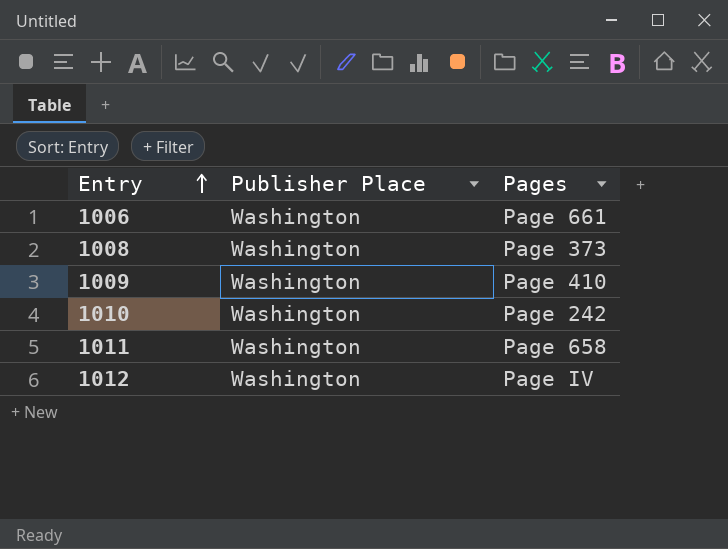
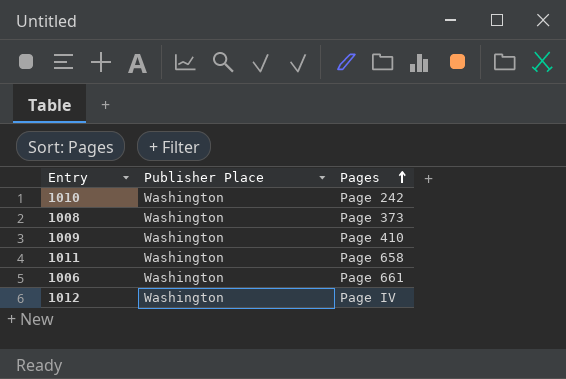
row order: Entry ascending -> Pages ascending

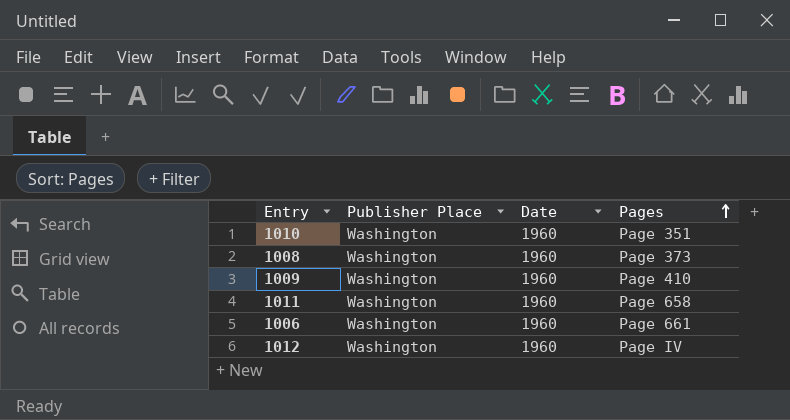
column Date | position: none -> 3
1010 | Pages: Page 242 -> Page 351

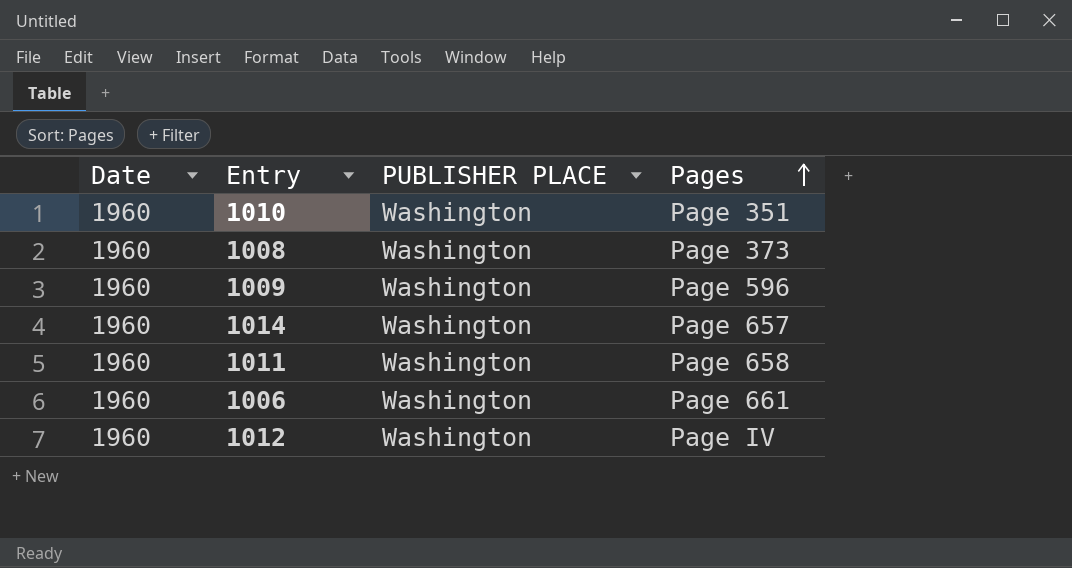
column Date | position: 3 -> 1
column name: Publisher Place -> PUBLISHER PLACE
1009 | Pages: Page 410 -> Page 596
row 1014: none -> 1960 | Washington | Page 657

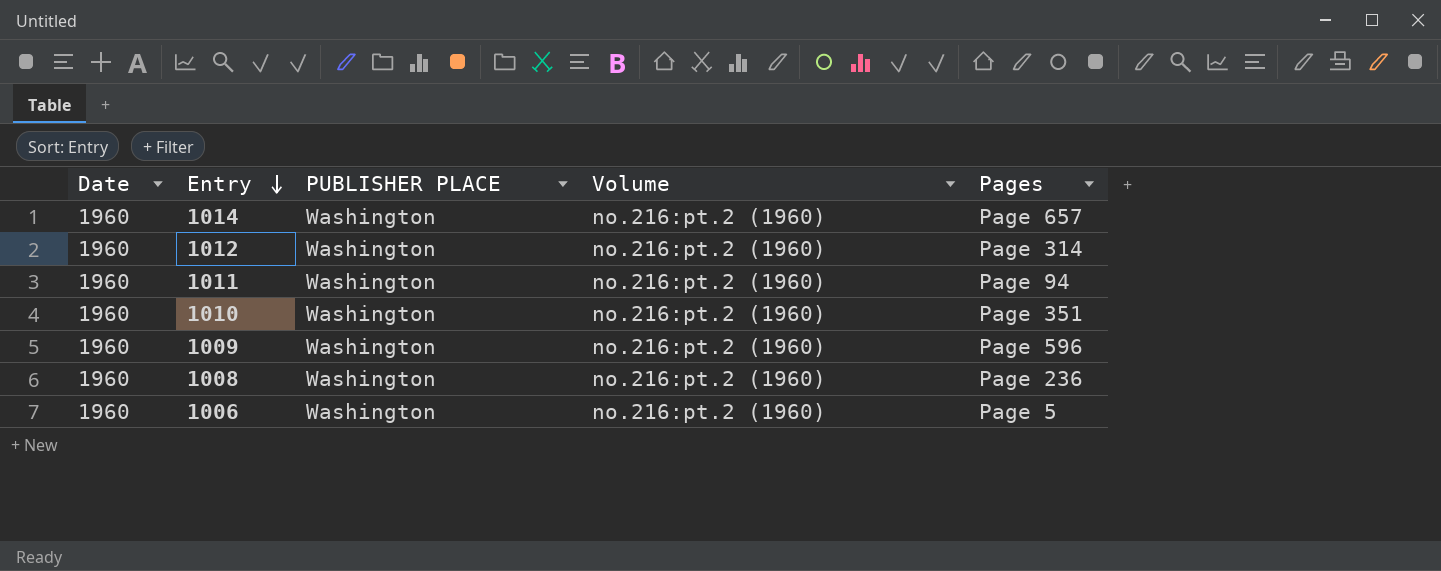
row order: Pages ascending -> Entry descending
column Volume | position: none -> 4
1012 | Pages: Page IV -> Page 314
1011 | Pages: Page 658 -> Page 94
1008 | Pages: Page 373 -> Page 236
1006 | Pages: Page 661 -> Page 5

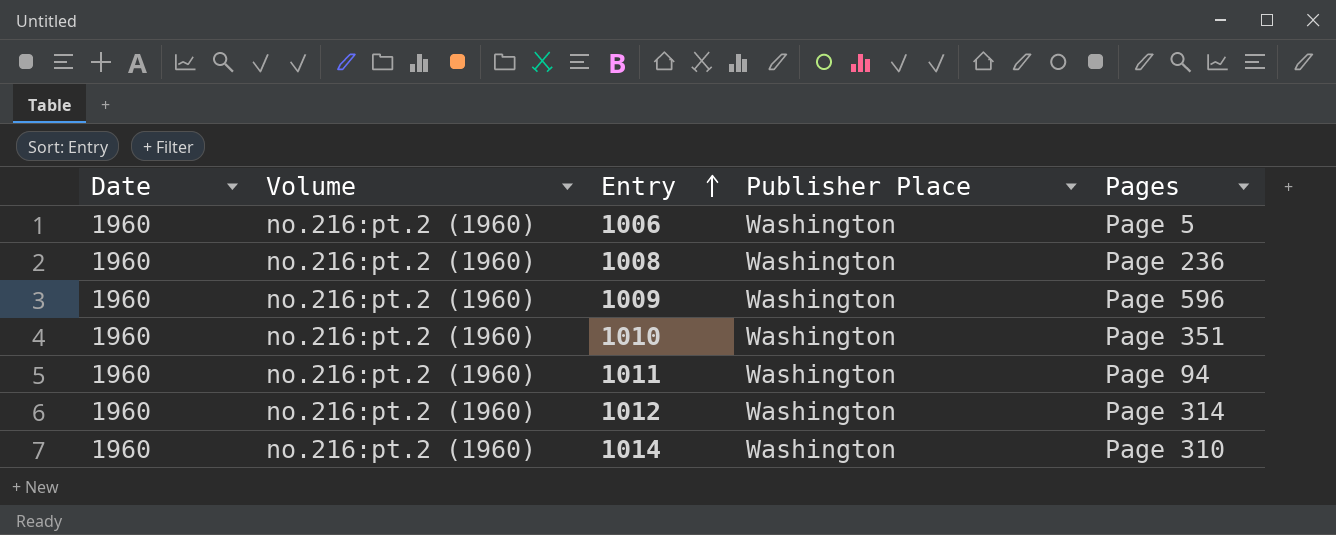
row order: Entry descending -> Entry ascending
column Volume | position: 4 -> 2
column name: PUBLISHER PLACE -> Publisher Place
1014 | Pages: Page 657 -> Page 310

